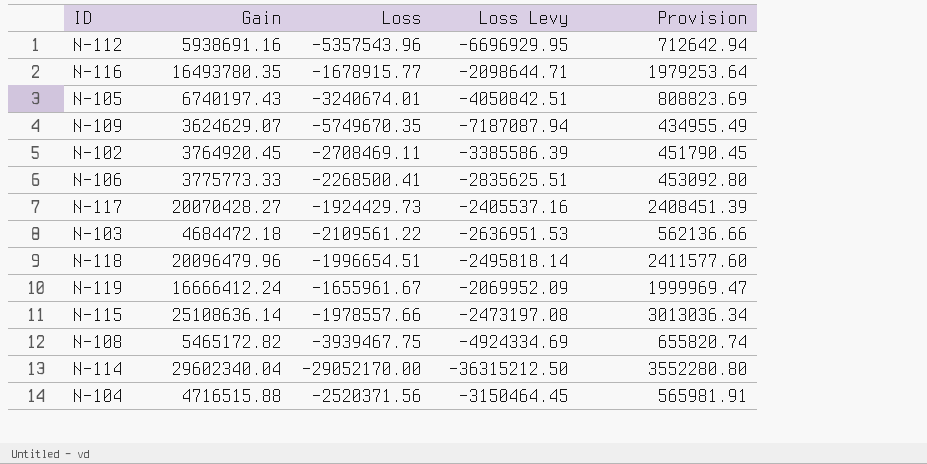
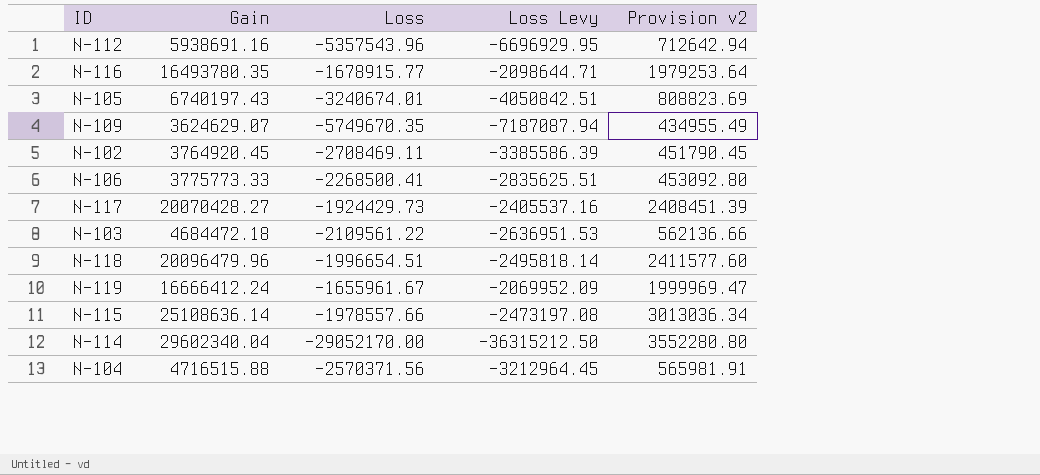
column name: Provision -> Provision v2
row N-108: 5465172.82 | -3939467.75 | -4924334.69 | 655820.74 -> none
N-104 | Loss: -2520371.56 -> -2570371.56
N-104 | Loss Levy: -3150464.45 -> -3212964.45

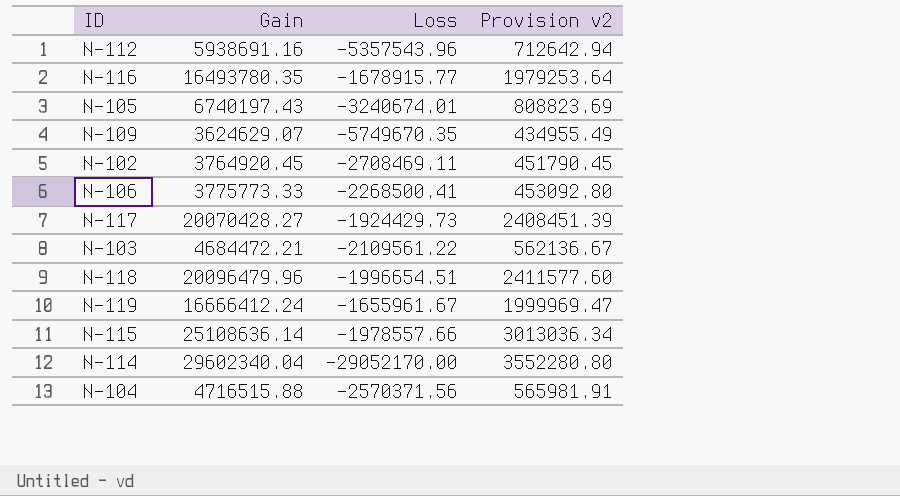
column Loss Levy | formula: [Loss] * 1.25 -> none
N-103 | Gain: 4684472.18 -> 4684472.21
N-103 | Provision v2: 562136.66 -> 562136.67

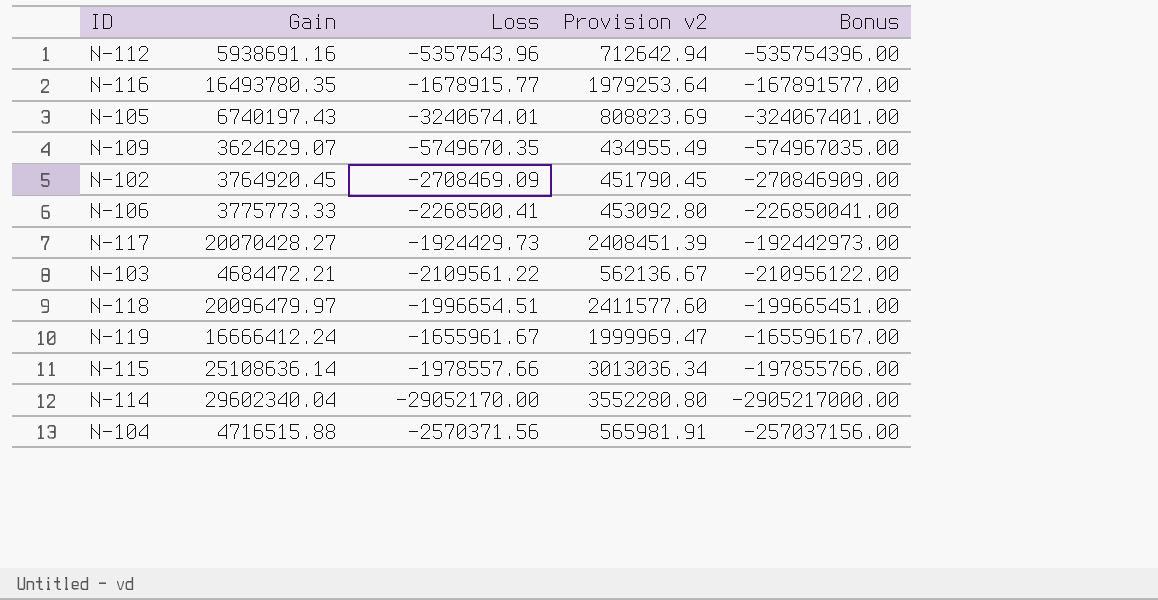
column Bonus | formula: none -> [Loss] * 100
N-102 | Loss: -2708469.11 -> -2708469.09
N-118 | Gain: 20096479.96 -> 20096479.97

